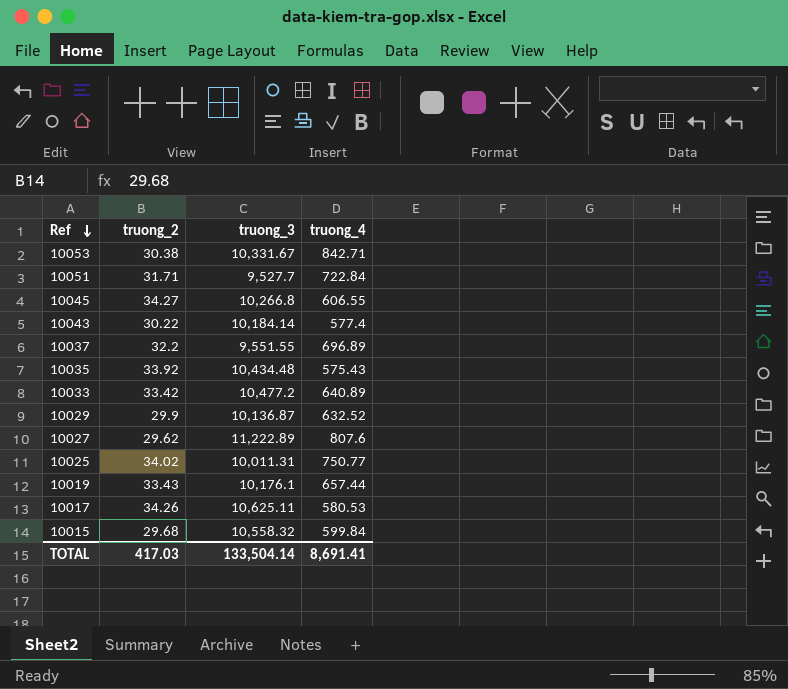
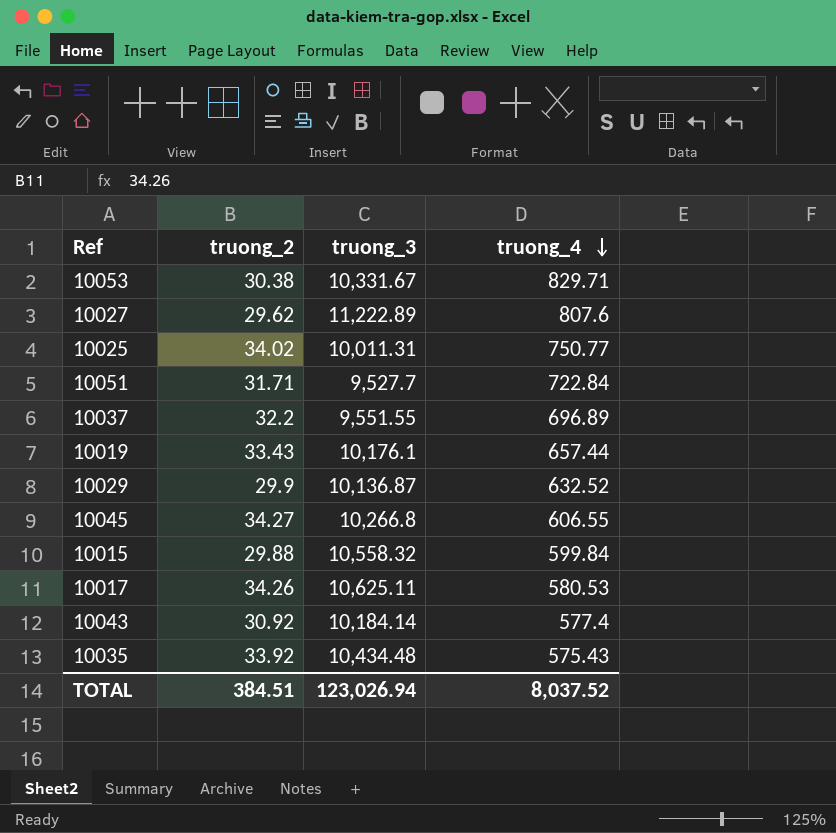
row order: Ref descending -> truong_4 descending
row 10033: 33.42 | 10,477.2 | 640.89 -> none
10053 | truong_4: 842.71 -> 829.71
10015 | truong_2: 29.68 -> 29.88
10043 | truong_2: 30.22 -> 30.92
TOTAL | truong_2: 417.03 -> 384.51
TOTAL | truong_3: 133,504.14 -> 123,026.94
TOTAL | truong_4: 8,691.41 -> 8,037.52

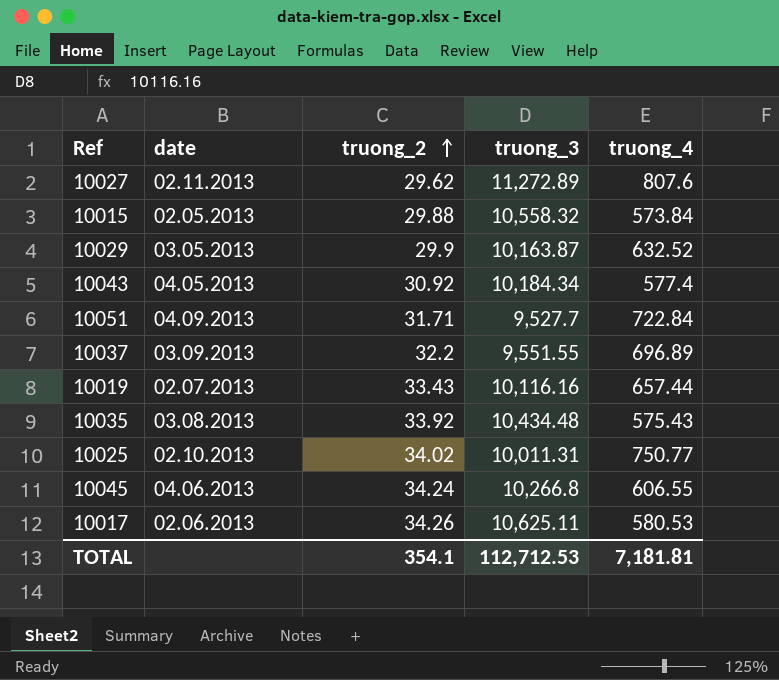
row order: truong_4 descending -> truong_2 ascending
column date | position: none -> 2
row 10053: 30.38 | 10,331.67 | 829.71 -> none
10027 | truong_3: 11,222.89 -> 11,272.89
10015 | truong_4: 599.84 -> 573.84
10029 | truong_3: 10,136.87 -> 10,163.87
10043 | truong_3: 10,184.14 -> 10,184.34
10019 | truong_3: 10,176.1 -> 10,116.16
10045 | truong_2: 34.27 -> 34.24
TOTAL | truong_2: 384.51 -> 354.1
TOTAL | truong_3: 123,026.94 -> 112,712.53
TOTAL | truong_4: 8,037.52 -> 7,181.81

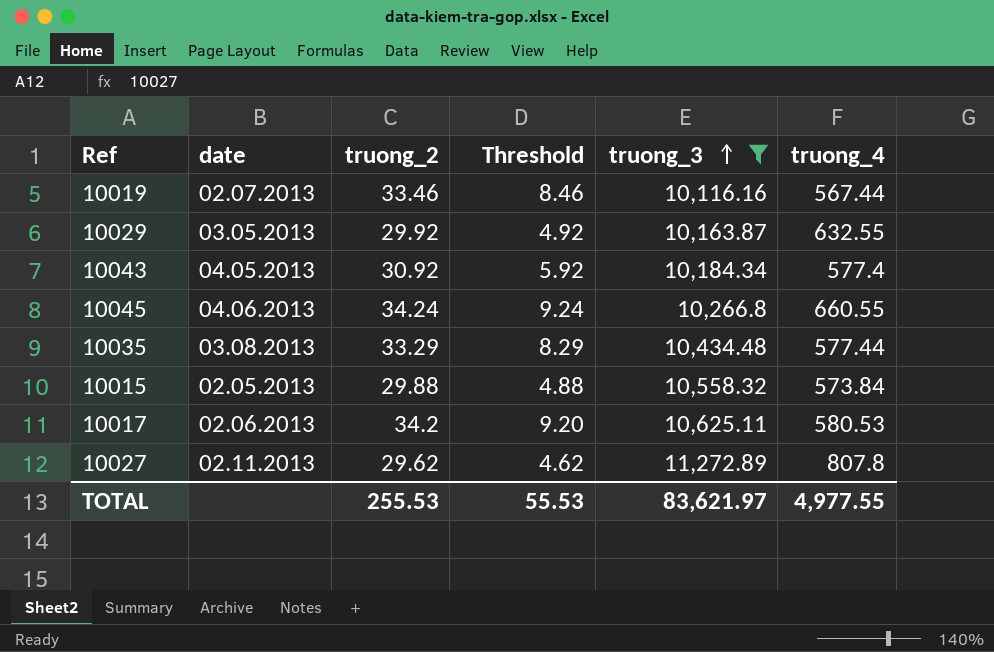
filter: none -> truong_3 >= 10,116.16
row order: truong_2 ascending -> truong_3 ascending
column Threshold | formula: none -> [truong_2] - 25
10019 | truong_2: 33.43 -> 33.46
10019 | truong_4: 657.44 -> 567.44
10029 | truong_2: 29.9 -> 29.92
10029 | truong_4: 632.52 -> 632.55
10045 | truong_4: 606.55 -> 660.55
10035 | truong_2: 33.92 -> 33.29
10035 | truong_4: 575.43 -> 577.44
10017 | truong_2: 34.26 -> 34.2
10027 | truong_4: 807.6 -> 807.8
TOTAL | truong_2: 354.1 -> 255.53
TOTAL | truong_3: 112,712.53 -> 83,621.97
TOTAL | truong_4: 7,181.81 -> 4,977.55

